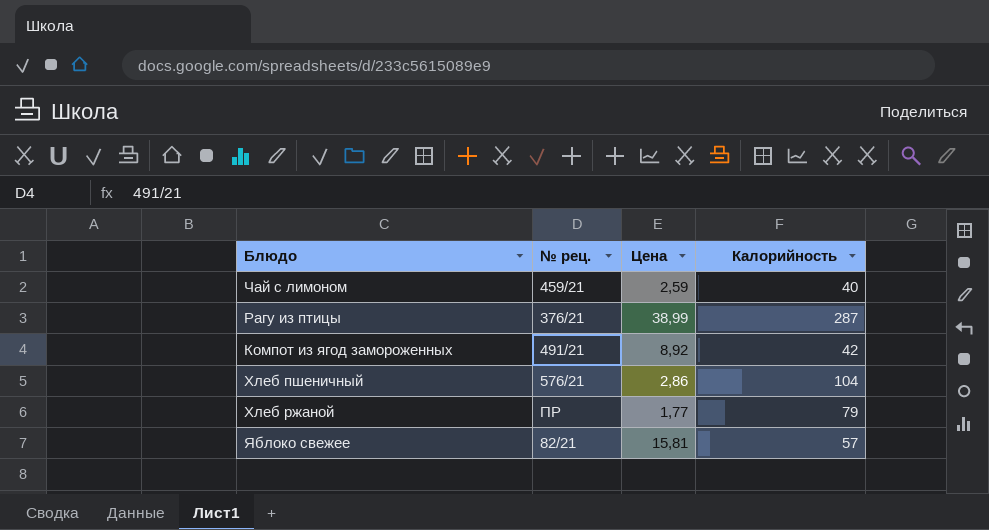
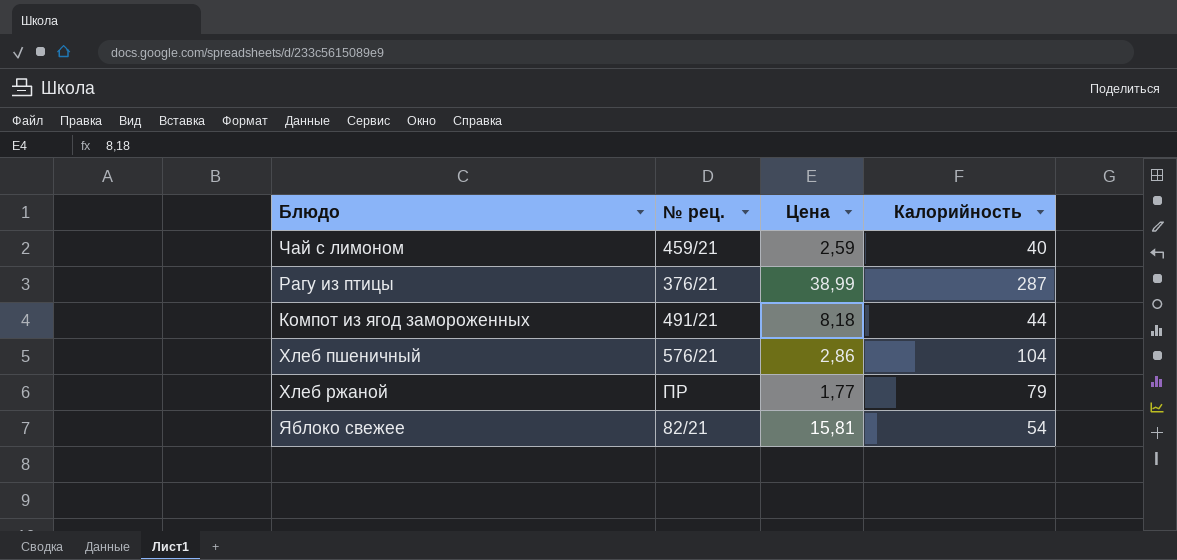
Компот из ягод замороженных | Цена: 8,92 -> 8,18
Компот из ягод замороженных | Калорийность: 42 -> 44
Яблоко свежее | Калорийность: 57 -> 54

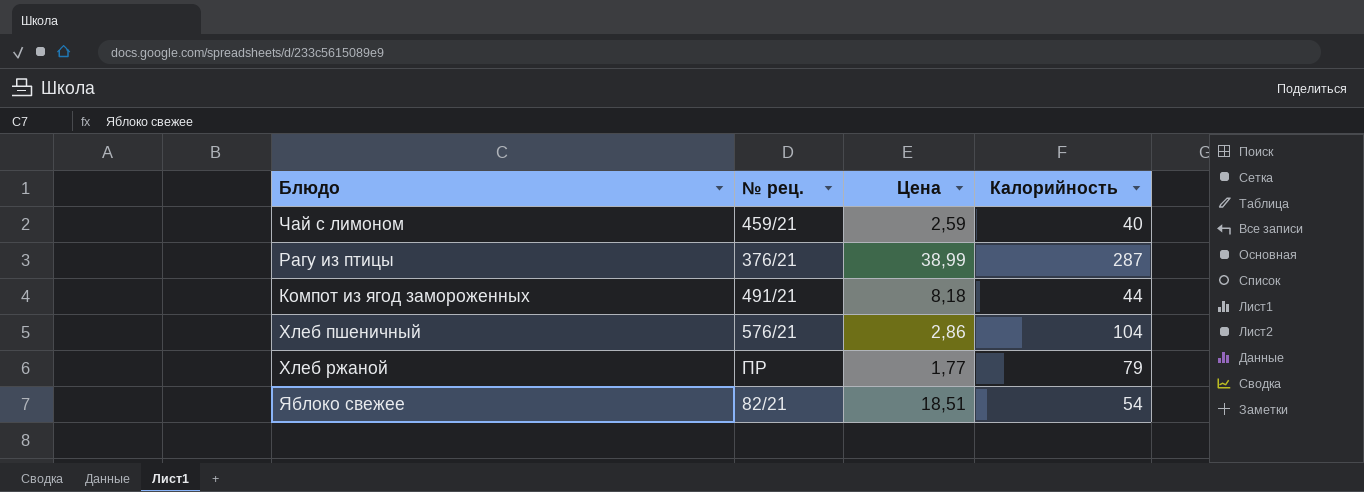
Яблоко свежее | Цена: 15,81 -> 18,51

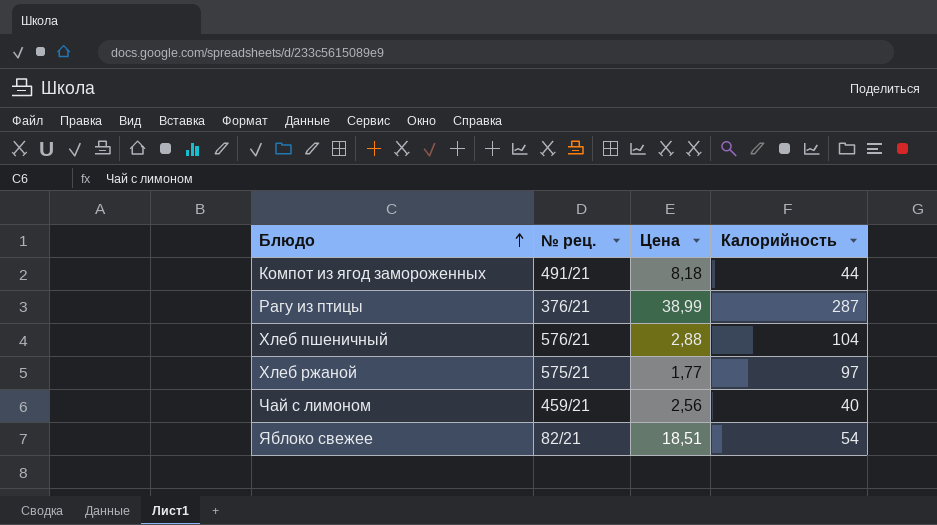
row order: none -> Блюдо ascending
Хлеб пшеничный | Цена: 2,86 -> 2,88
Хлеб ржаной | № рец.: ПР -> 575/21
Хлеб ржаной | Калорийность: 79 -> 97
Чай с лимоном | Цена: 2,59 -> 2,56

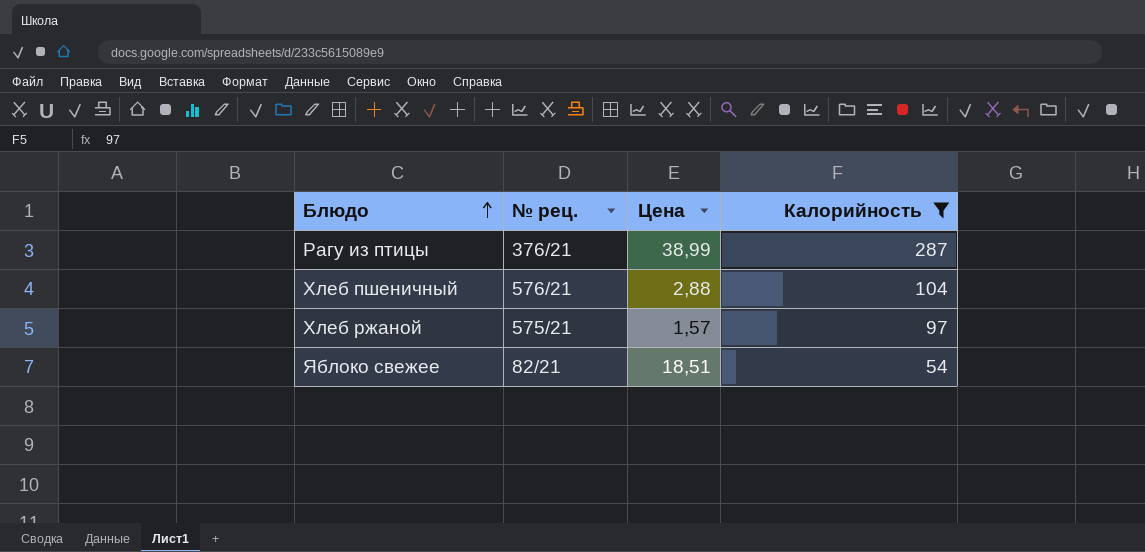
filter: none -> Калорийность >= 54
Хлеб ржаной | Цена: 1,77 -> 1,57

